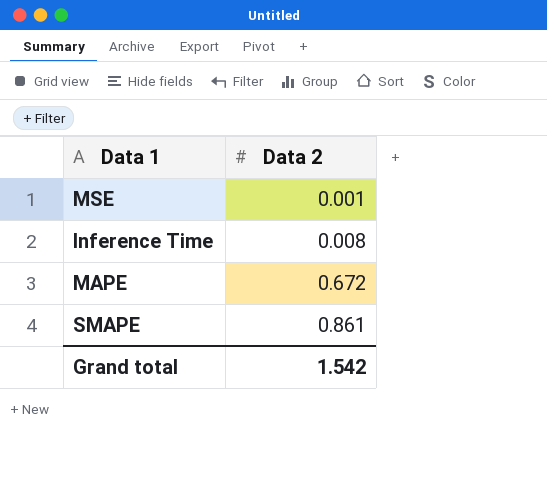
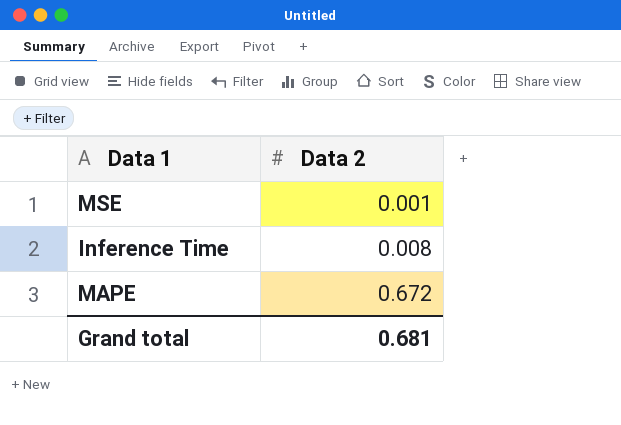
row SMAPE: 0.861 -> none
Grand total | Data 2: 1.542 -> 0.681

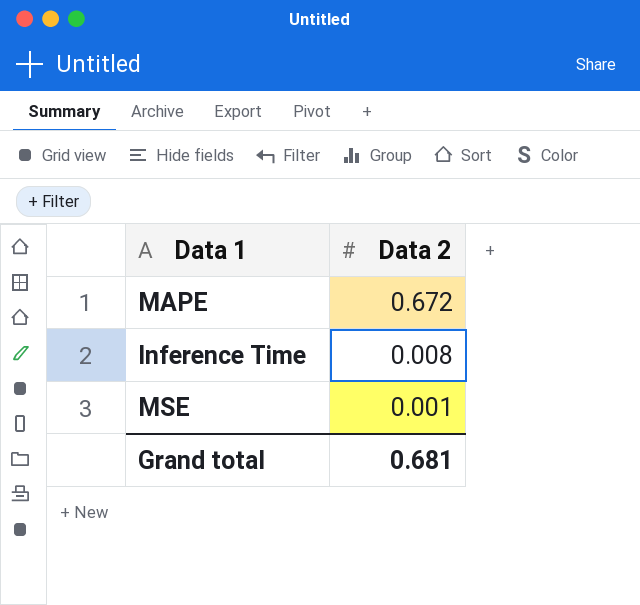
row order: Data 2 ascending -> Data 2 descending

